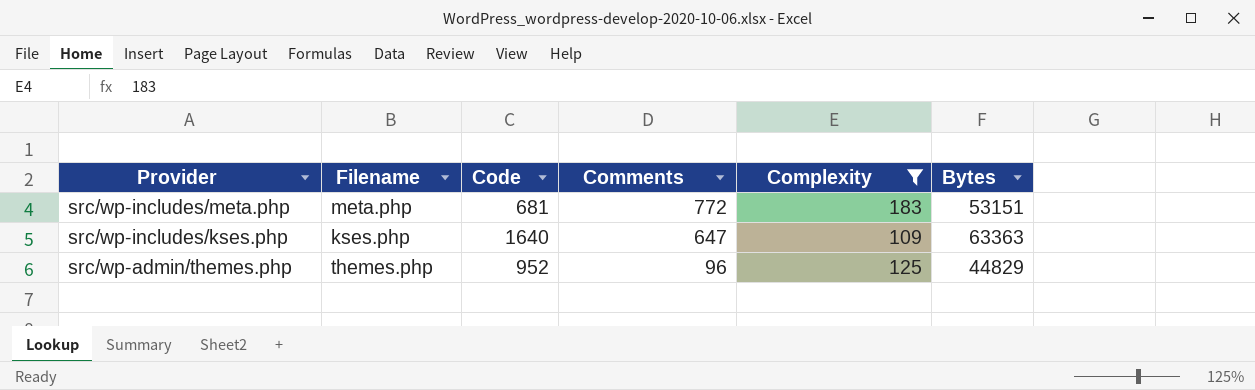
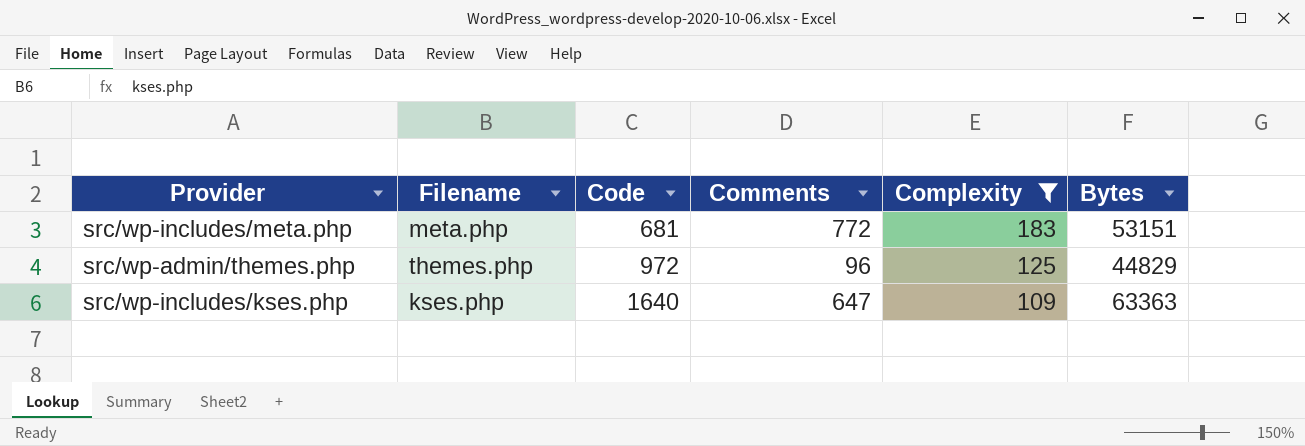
row order: Provider descending -> Code ascending
src/wp-admin/themes.php | Code: 952 -> 972

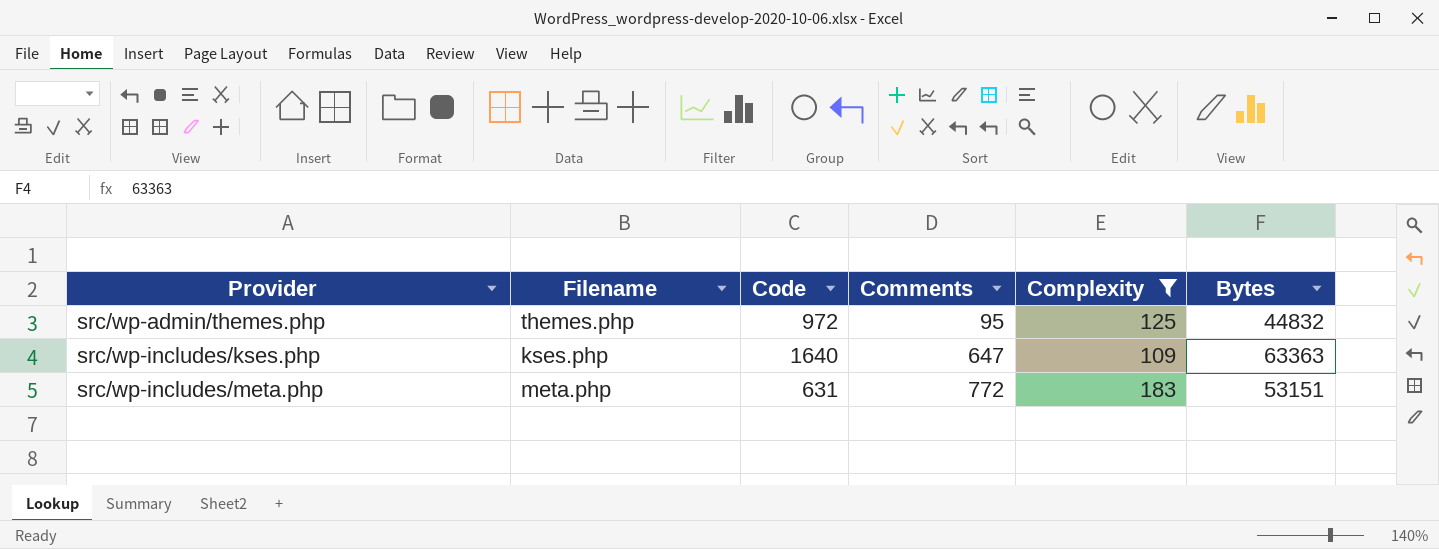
row order: Code ascending -> Provider ascending
src/wp-admin/themes.php | Comments: 96 -> 95
src/wp-admin/themes.php | Bytes: 44829 -> 44832
src/wp-includes/meta.php | Code: 681 -> 631

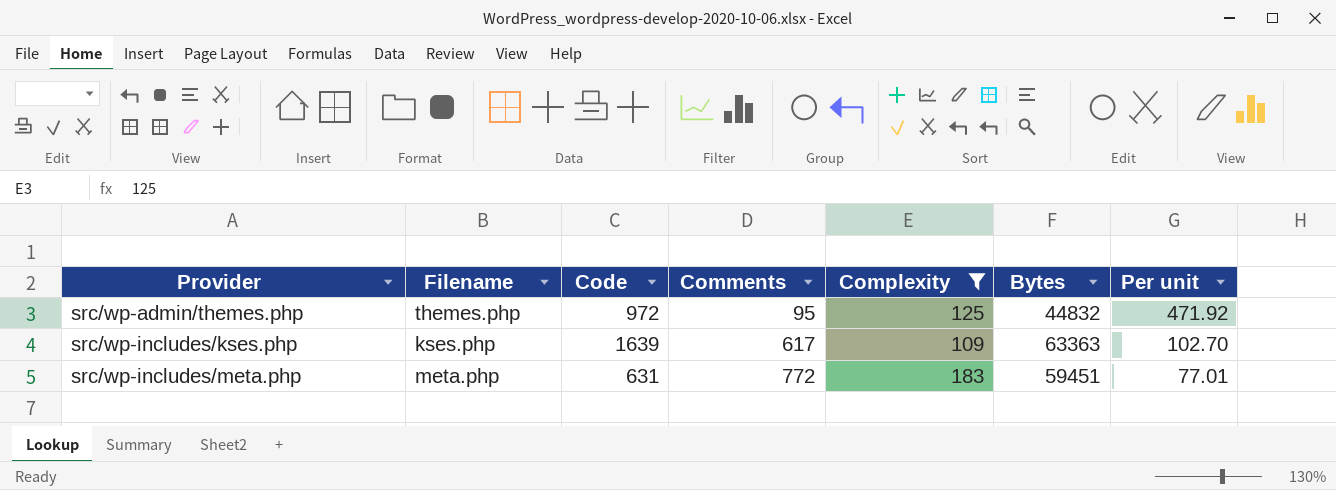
column Per unit | formula: none -> [Bytes] / [Comments]
src/wp-includes/kses.php | Code: 1640 -> 1639
src/wp-includes/kses.php | Comments: 647 -> 617
src/wp-includes/meta.php | Bytes: 53151 -> 59451

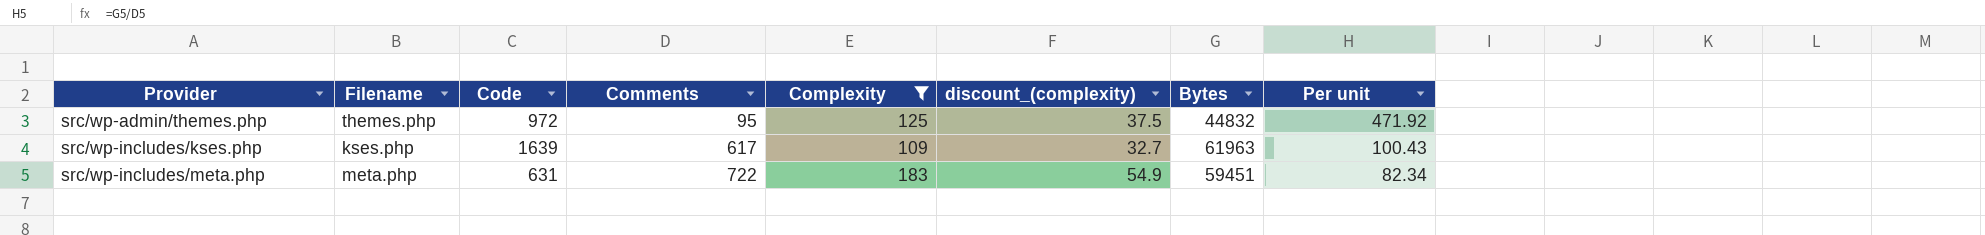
column discount_(complexity) | formula: none -> [Complexity] * 0.3
src/wp-includes/kses.php | Bytes: 63363 -> 61963
src/wp-includes/kses.php | Per unit: 102.70 -> 100.43
src/wp-includes/meta.php | Comments: 772 -> 722
src/wp-includes/meta.php | Per unit: 77.01 -> 82.34

